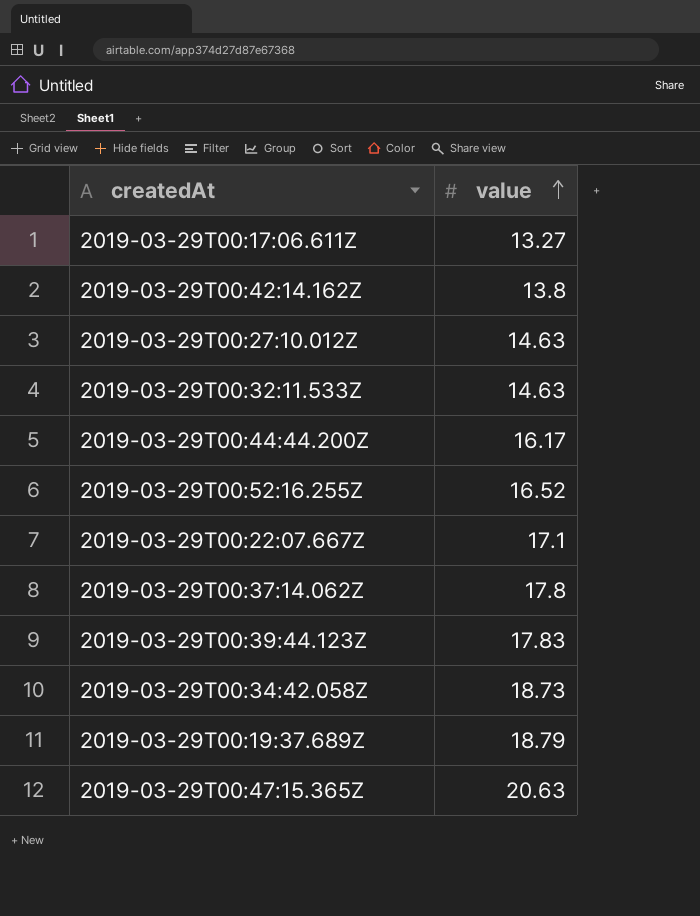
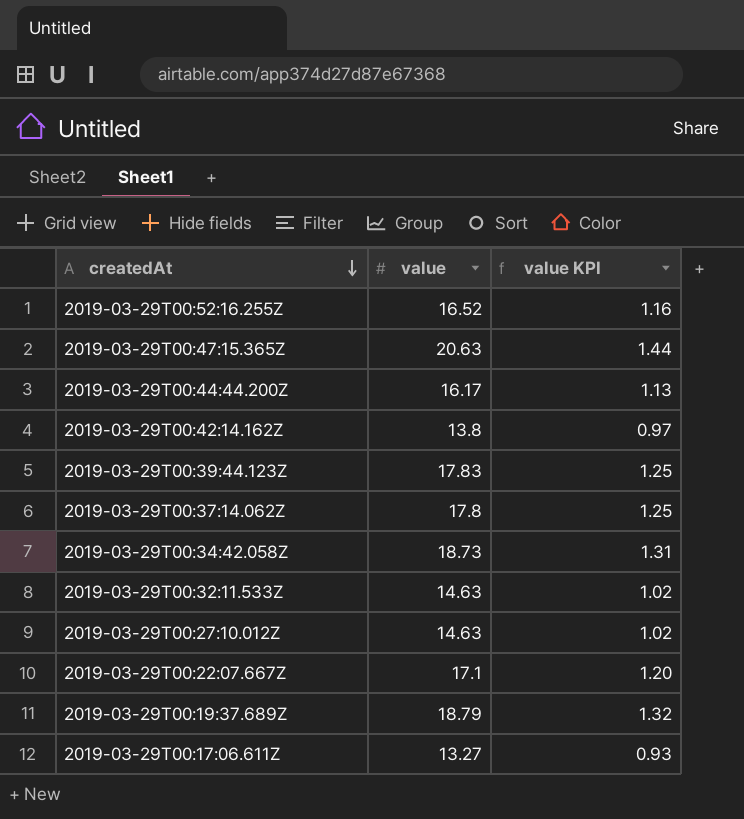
row order: value ascending -> createdAt descending
column value KPI | formula: none -> [value] * 0.07

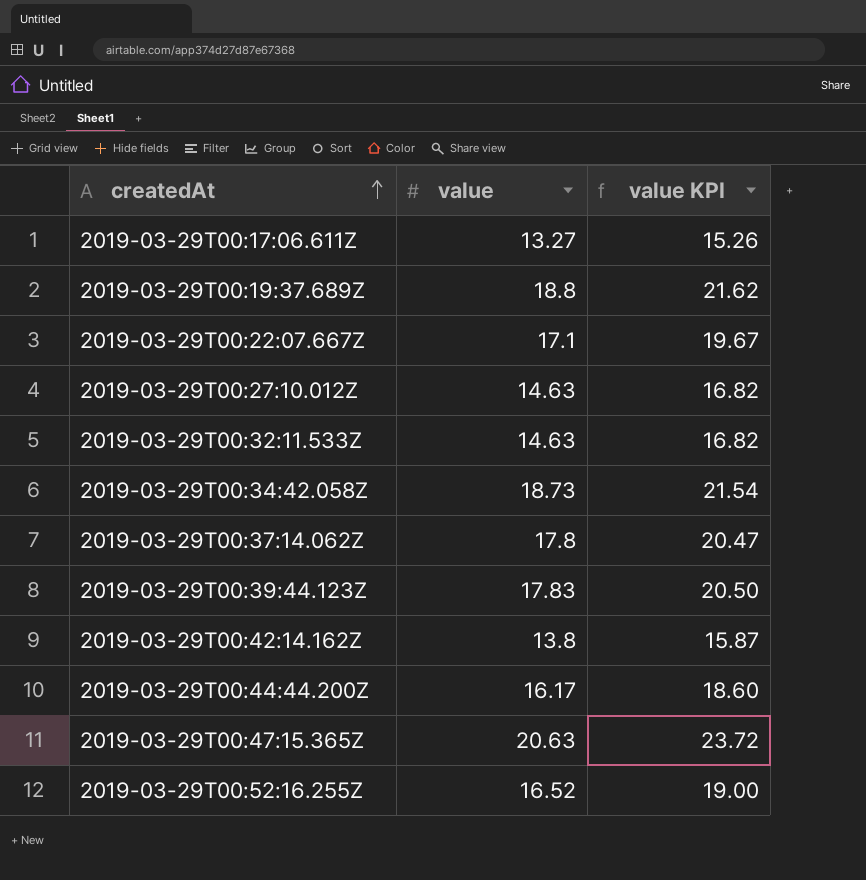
row order: createdAt descending -> createdAt ascending
column value KPI | formula: [value] * 0.07 -> [value] * 1.15
2019-03-29T00:19:37.689Z | value: 18.79 -> 18.8

